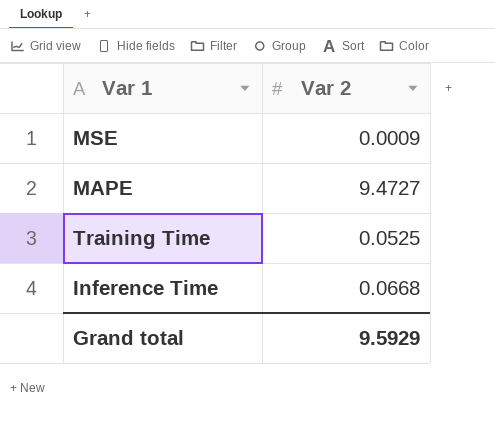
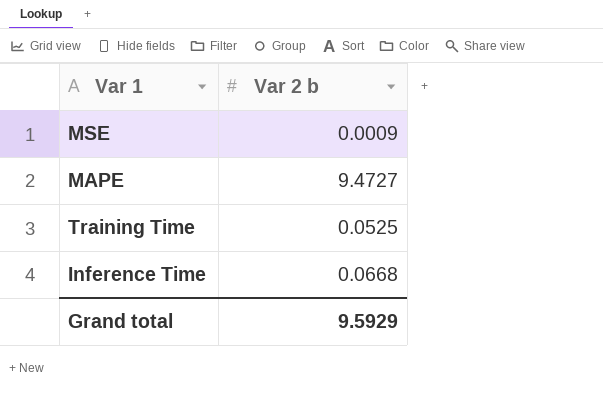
column name: Var 2 -> Var 2 b

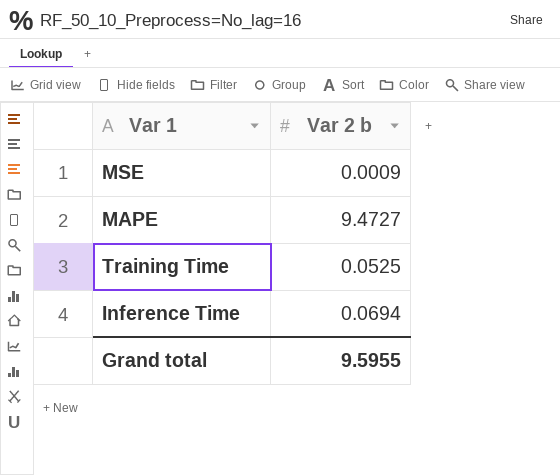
Inference Time | Var 2 b: 0.0668 -> 0.0694
Grand total | Var 2 b: 9.5929 -> 9.5955

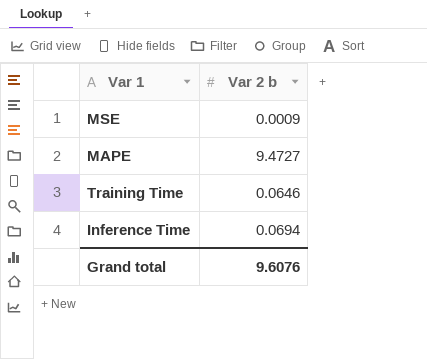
Training Time | Var 2 b: 0.0525 -> 0.0646
Grand total | Var 2 b: 9.5955 -> 9.6076

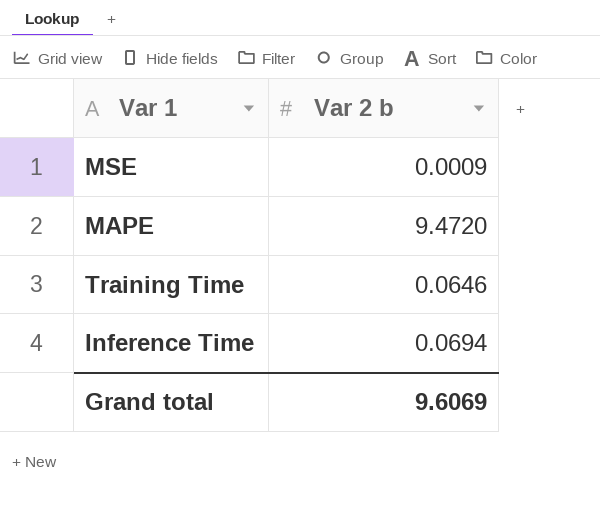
MAPE | Var 2 b: 9.4727 -> 9.4720
Grand total | Var 2 b: 9.6076 -> 9.6069

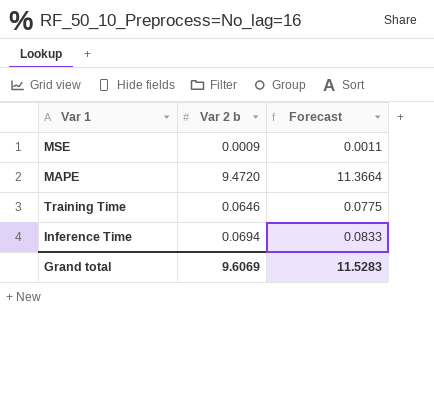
column Forecast | formula: none -> [Var 2 b] * 1.2

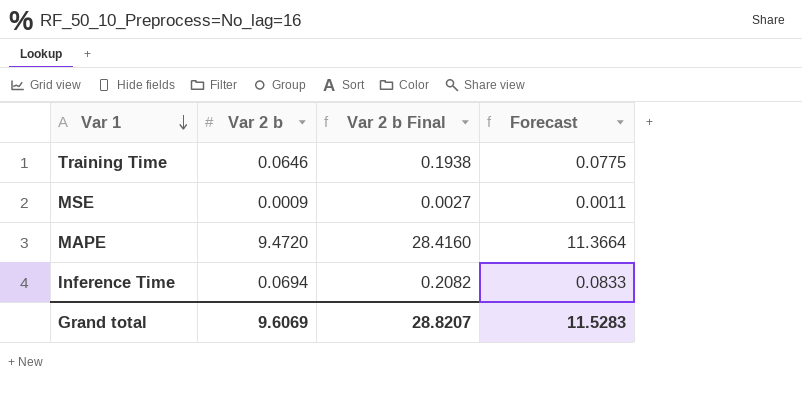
row order: none -> Var 1 descending
column Var 2 b Final | formula: none -> [Var 2 b] * 3

